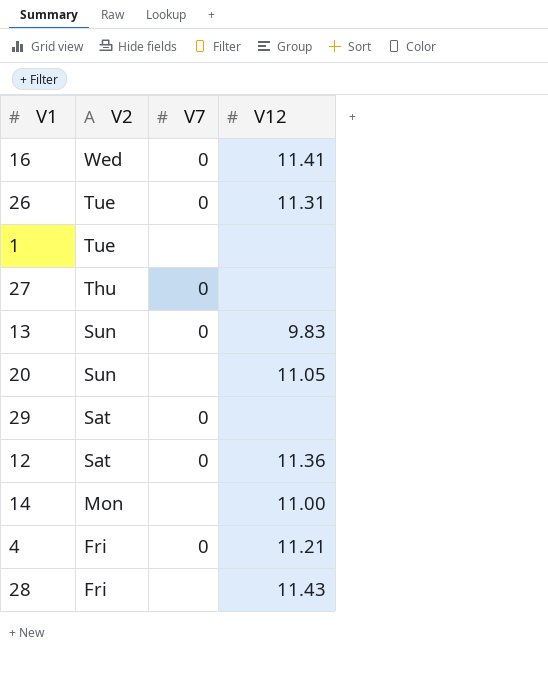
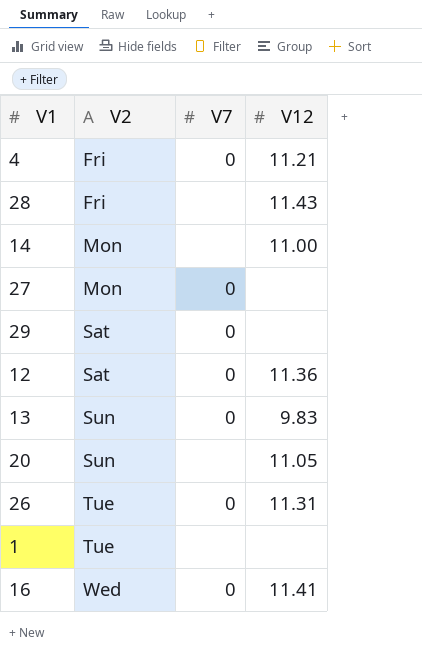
row order: V2 descending -> V2 ascending
27 | V2: Thu -> Mon

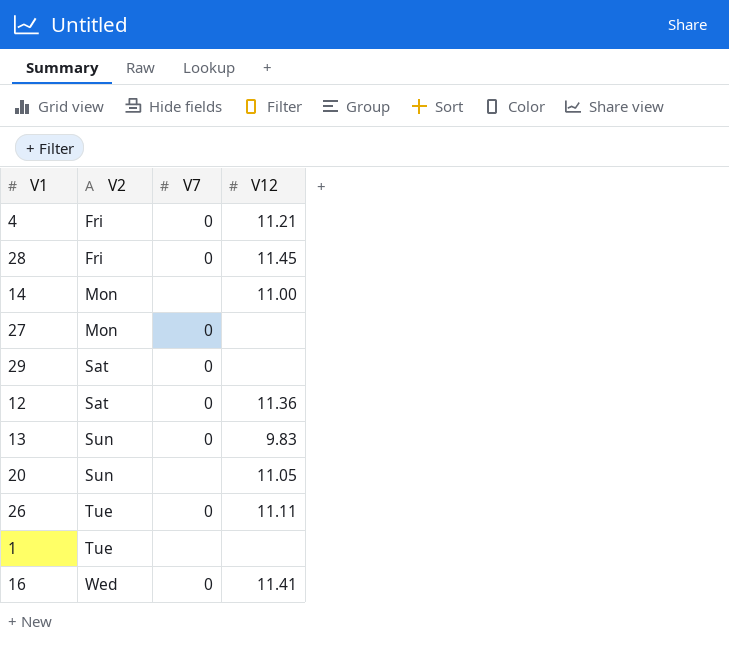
28 | V7: none -> 0
28 | V12: 11.43 -> 11.45
26 | V12: 11.31 -> 11.11

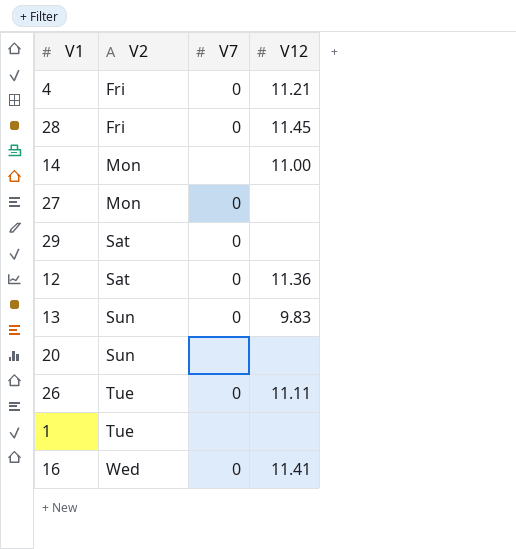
20 | V12: 11.05 -> none

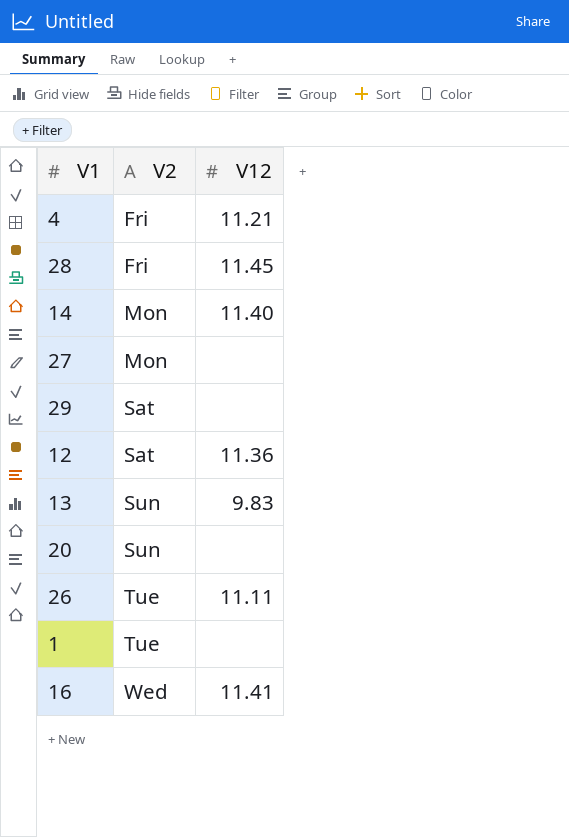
column V7 | position: 3 -> none
14 | V12: 11.00 -> 11.40

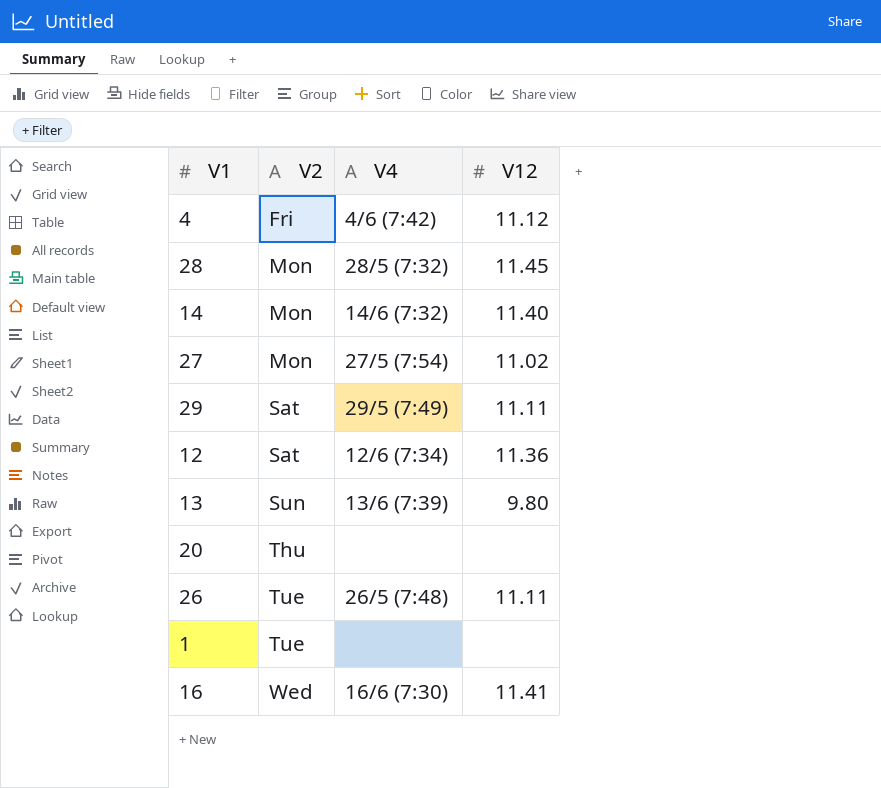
column V4 | position: none -> 3
4 | V12: 11.21 -> 11.12
28 | V2: Fri -> Mon
27 | V12: none -> 11.02
29 | V12: none -> 11.11
13 | V12: 9.83 -> 9.80
20 | V2: Sun -> Thu

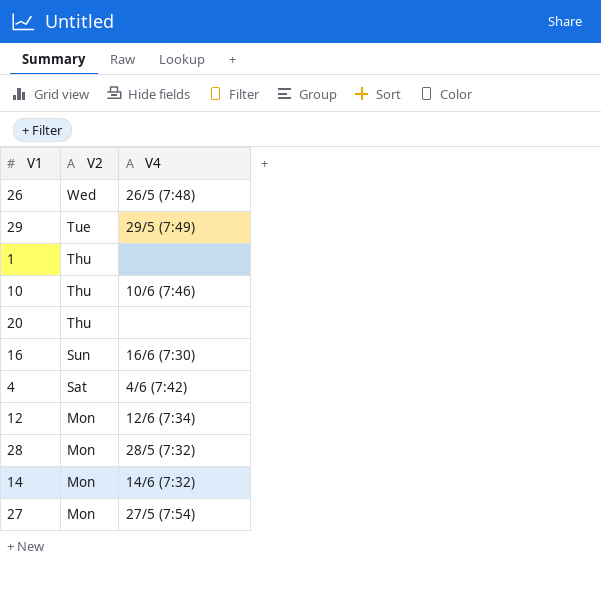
row order: V2 ascending -> V2 descending
column V12 | position: 4 -> none
row 13: Sun | 13/6 (7:39) | 9.80 -> none
26 | V2: Tue -> Wed
29 | V2: Sat -> Tue
1 | V2: Tue -> Thu
row 10: none -> Thu | 10/6 (7:46)
16 | V2: Wed -> Sun
4 | V2: Fri -> Sat
12 | V2: Sat -> Mon

